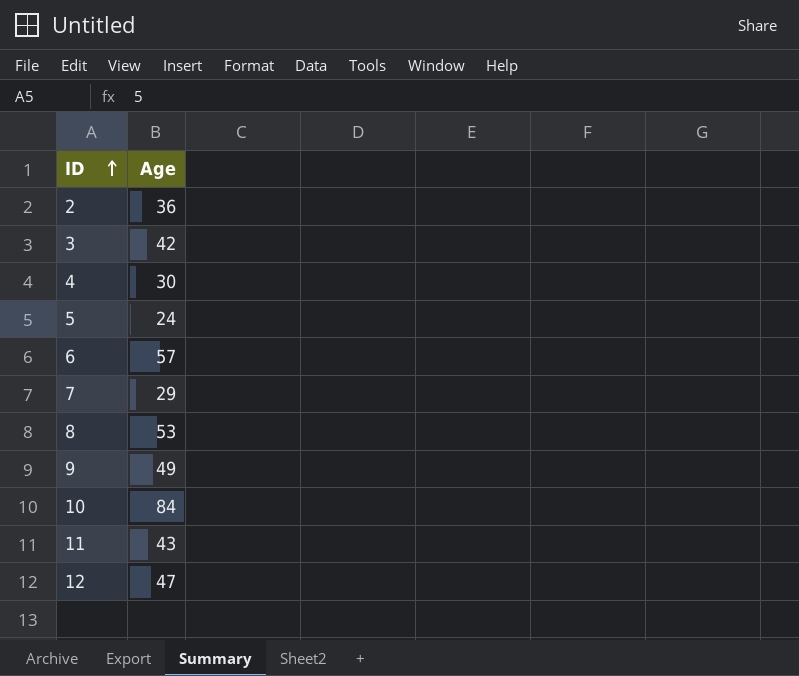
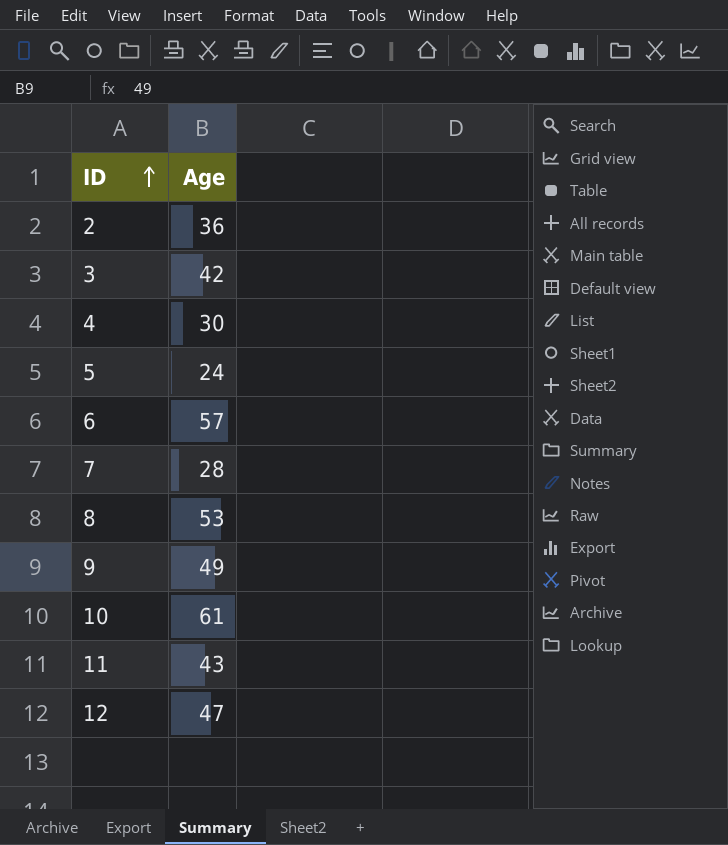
7 | Age: 29 -> 28
10 | Age: 84 -> 61

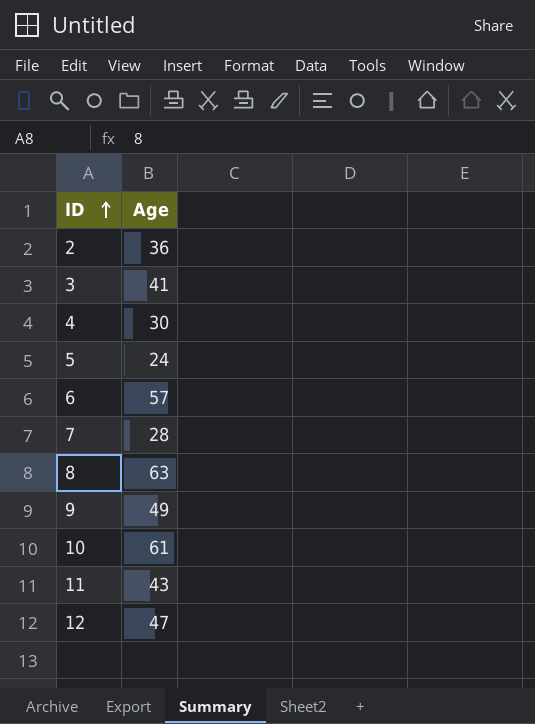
3 | Age: 42 -> 41
8 | Age: 53 -> 63

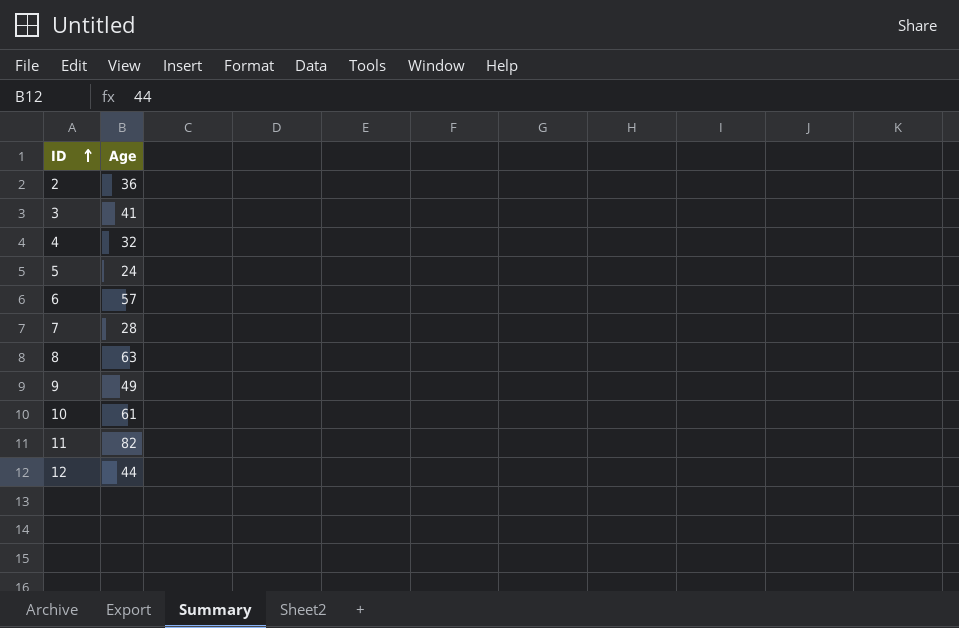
4 | Age: 30 -> 32
11 | Age: 43 -> 82
12 | Age: 47 -> 44

